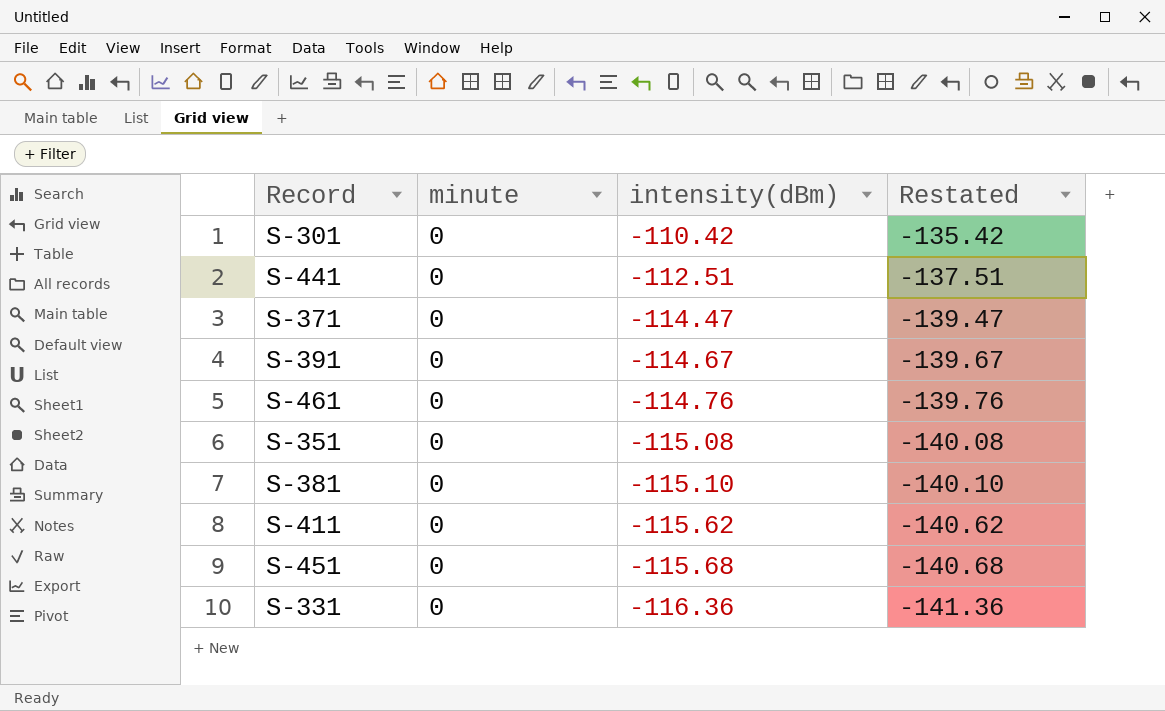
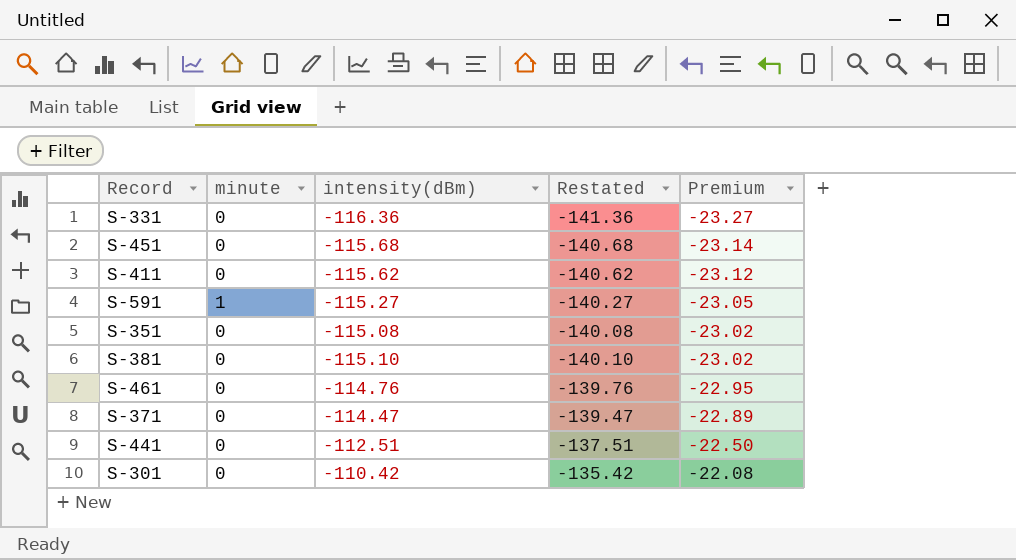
row order: intensity(dBm) descending -> Premium ascending
column Premium | formula: none -> [intensity(dBm)] * 0.2
row S-391: 0 | -114.67 | -139.67 -> none
row S-591: none -> 1 | -115.27 | -140.27 | -23.05

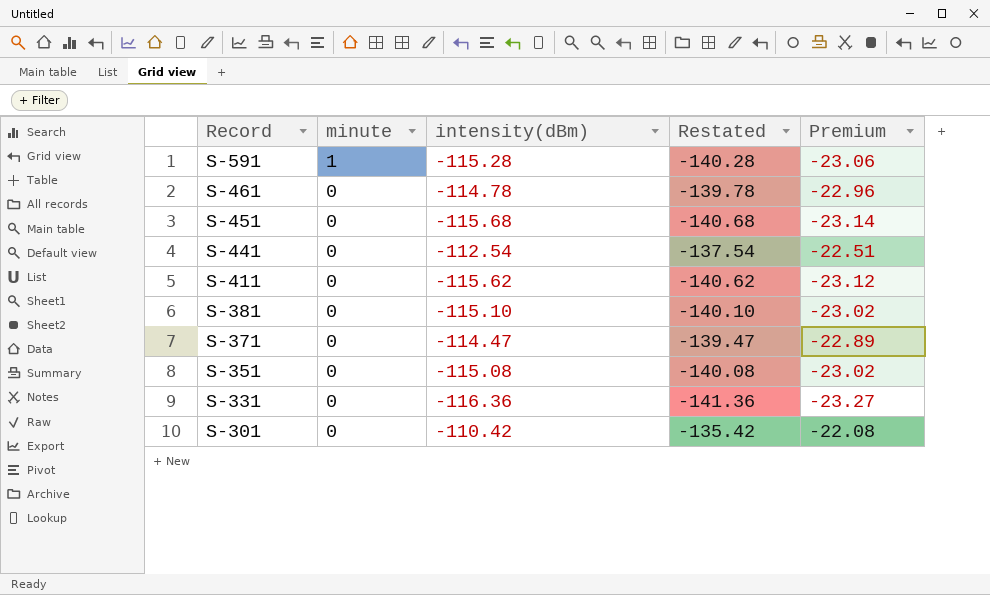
row order: Premium ascending -> Record descending
S-591 | intensity(dBm): -115.27 -> -115.28
S-591 | Restated: -140.27 -> -140.28
S-591 | Premium: -23.05 -> -23.06
S-461 | intensity(dBm): -114.76 -> -114.78
S-461 | Restated: -139.76 -> -139.78
S-461 | Premium: -22.95 -> -22.96
S-441 | intensity(dBm): -112.51 -> -112.54
S-441 | Restated: -137.51 -> -137.54
S-441 | Premium: -22.50 -> -22.51

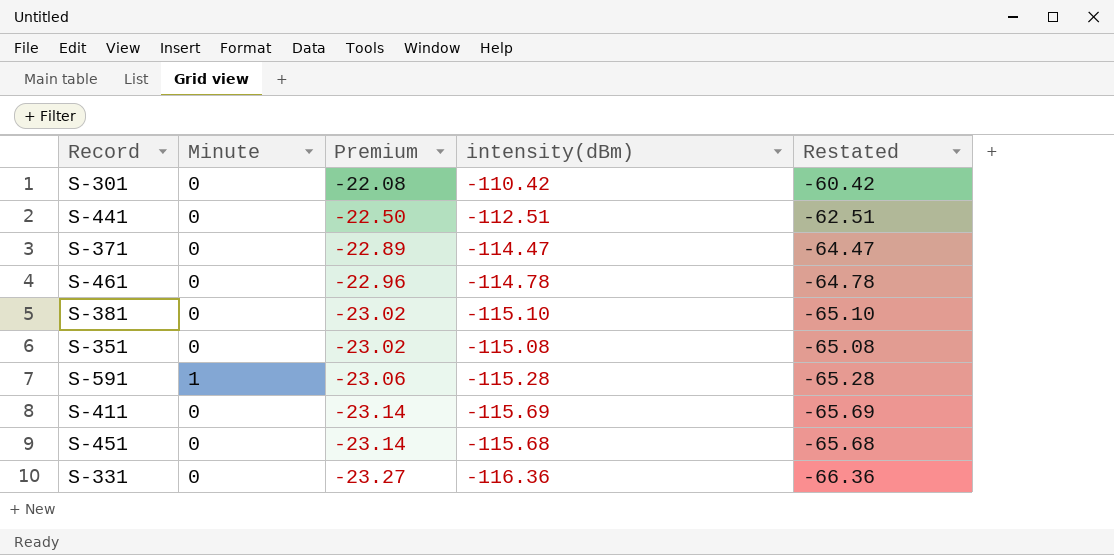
row order: Record descending -> Premium descending
column name: minute -> Minute
column Premium | position: 5 -> 3
column Restated | formula: [intensity(dBm)] - 25 -> [intensity(dBm)] + 50
S-441 | Premium: -22.51 -> -22.50
S-441 | intensity(dBm): -112.54 -> -112.51
S-411 | Premium: -23.12 -> -23.14
S-411 | intensity(dBm): -115.62 -> -115.69

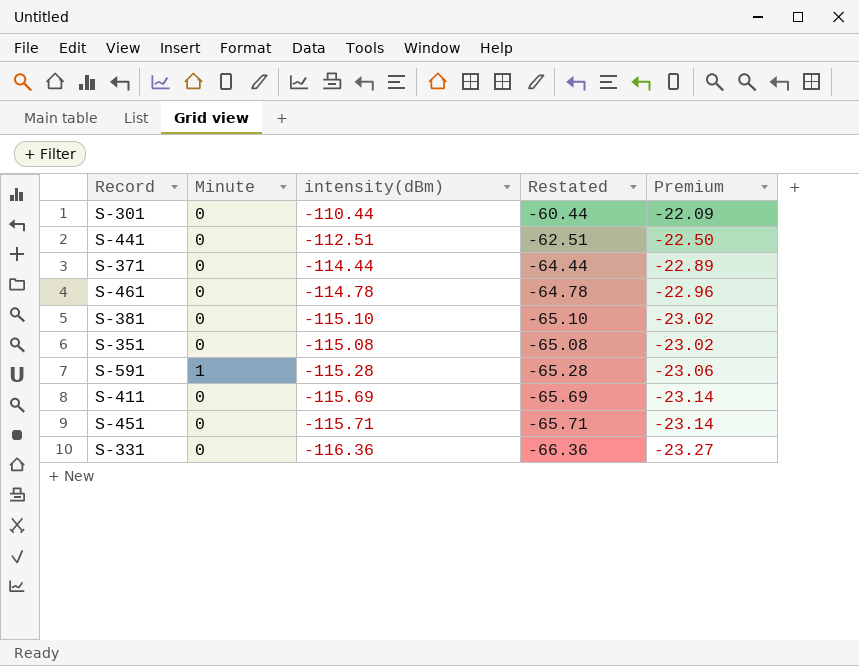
column Premium | position: 3 -> 5
S-301 | intensity(dBm): -110.42 -> -110.44
S-301 | Restated: -60.42 -> -60.44
S-301 | Premium: -22.08 -> -22.09
S-371 | intensity(dBm): -114.47 -> -114.44
S-371 | Restated: -64.47 -> -64.44
S-451 | intensity(dBm): -115.68 -> -115.71
S-451 | Restated: -65.68 -> -65.71

